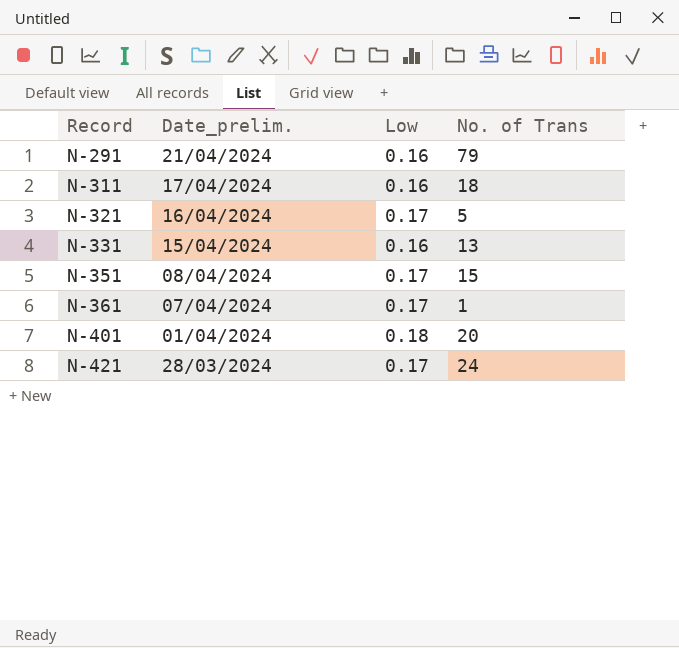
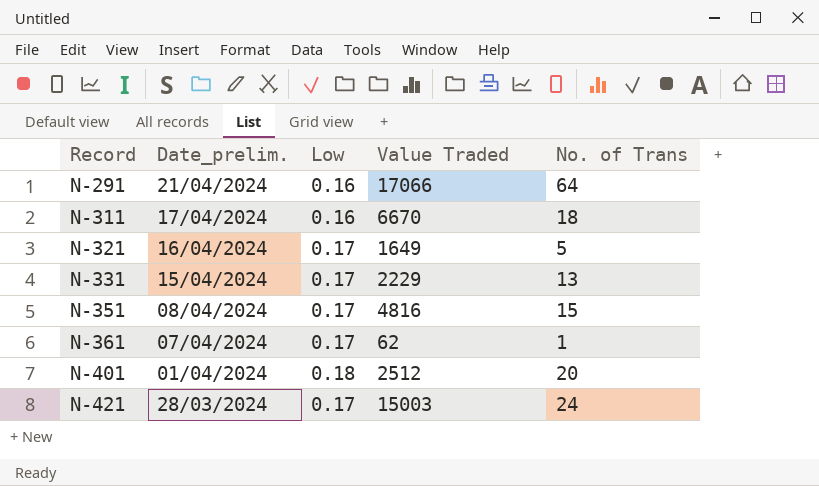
column Value Traded | position: none -> 4
N-291 | No. of Trans: 79 -> 64
N-331 | Low: 0.16 -> 0.17

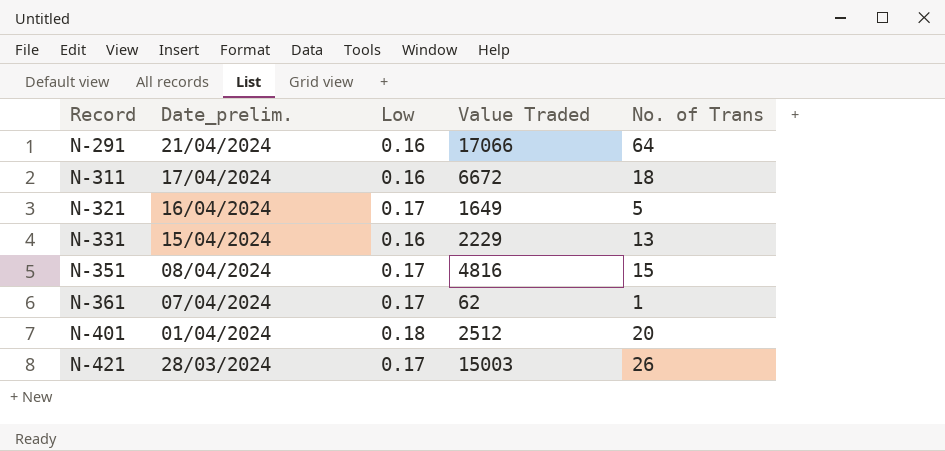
N-311 | Value Traded: 6670 -> 6672
N-331 | Low: 0.17 -> 0.16
N-421 | No. of Trans: 24 -> 26

